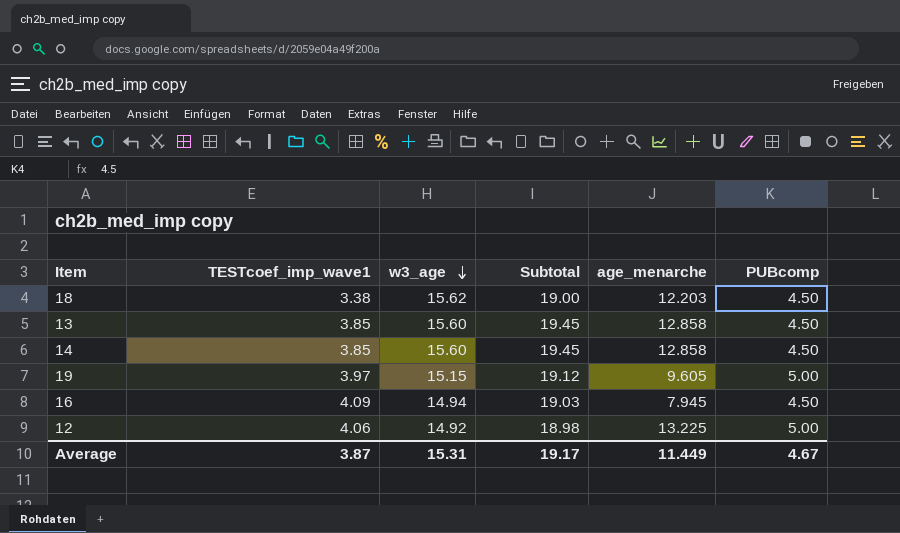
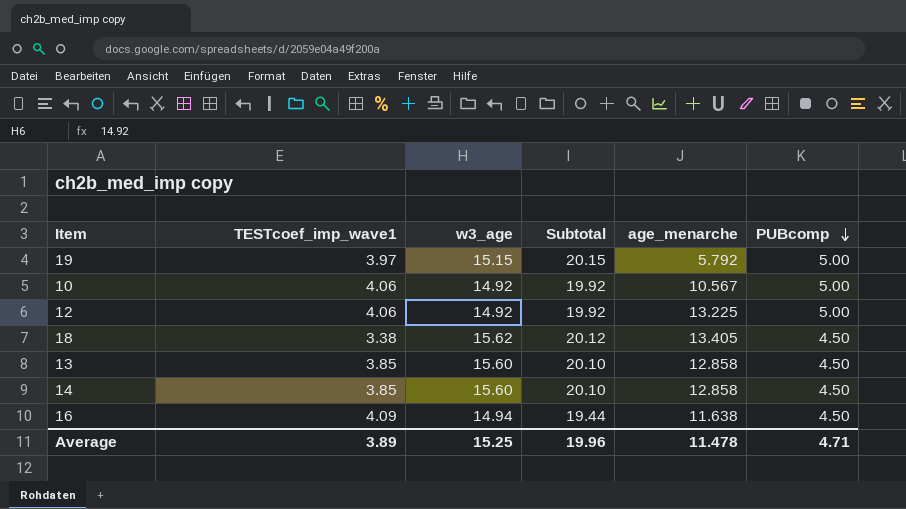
row order: w3_age descending -> PUBcomp descending
column Subtotal | formula: [TESTcoef_imp_wave1] + [w3_age] -> [w3_age] + [PUBcomp]
19 | age_menarche: 9.605 -> 5.792
row 10: none -> 4.06 | 14.92 | 19.92 | 10.567 | 5.00
18 | age_menarche: 12.203 -> 13.405
16 | age_menarche: 7.945 -> 11.638
Average | TESTcoef_imp_wave1: 3.87 -> 3.89
Average | w3_age: 15.31 -> 15.25
Average | Subtotal: 19.17 -> 19.96
Average | age_menarche: 11.449 -> 11.478
Average | PUBcomp: 4.67 -> 4.71

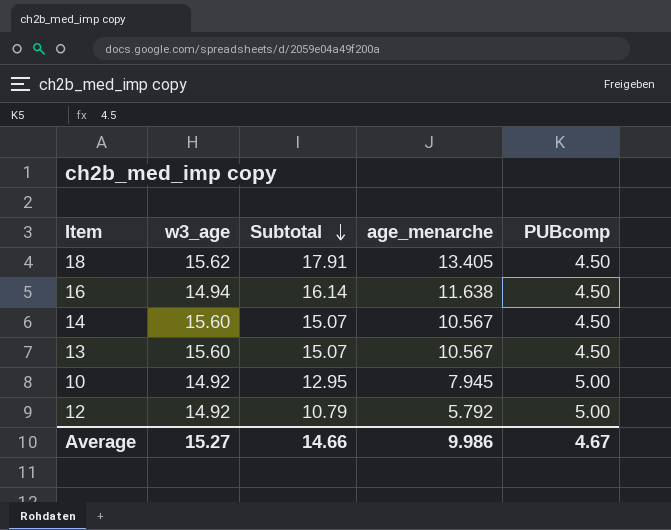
row order: PUBcomp descending -> Subtotal descending
column TESTcoef_imp_wave1 | position: 2 -> none
column Subtotal | formula: [w3_age] + [PUBcomp] -> [age_menarche] + [PUBcomp]
row 19: 3.97 | 15.15 | 20.15 | 5.792 | 5.00 -> none
14 | age_menarche: 12.858 -> 10.567
13 | age_menarche: 12.858 -> 10.567
10 | age_menarche: 10.567 -> 7.945
12 | age_menarche: 13.225 -> 5.792
Average | w3_age: 15.25 -> 15.27
Average | Subtotal: 19.96 -> 14.66
Average | age_menarche: 11.478 -> 9.986
Average | PUBcomp: 4.71 -> 4.67

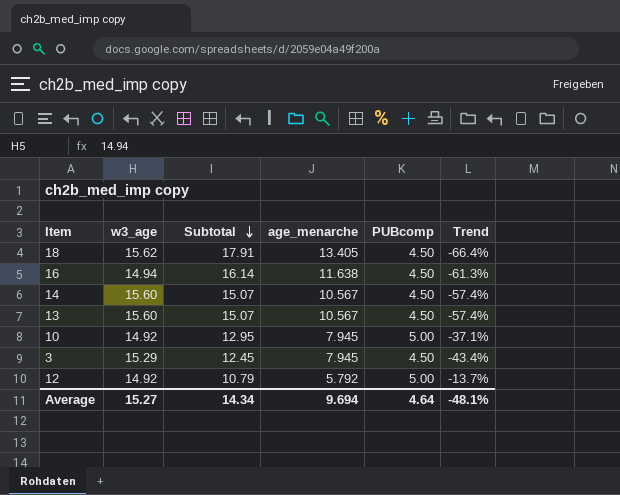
column Trend | formula: none -> ([PUBcomp] - [age_menarche]) / [age_menarche]
row 3: none -> 15.29 | 12.45 | 7.945 | 4.50 | -43.4%
Average | Subtotal: 14.66 -> 14.34
Average | age_menarche: 9.986 -> 9.694
Average | PUBcomp: 4.67 -> 4.64

